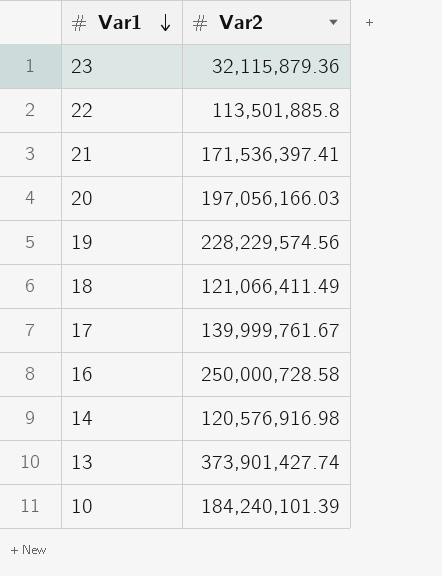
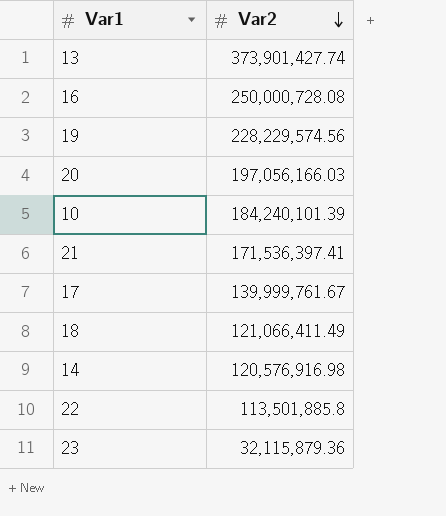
row order: Var1 descending -> Var2 descending
16 | Var2: 250,000,728.58 -> 250,000,728.08

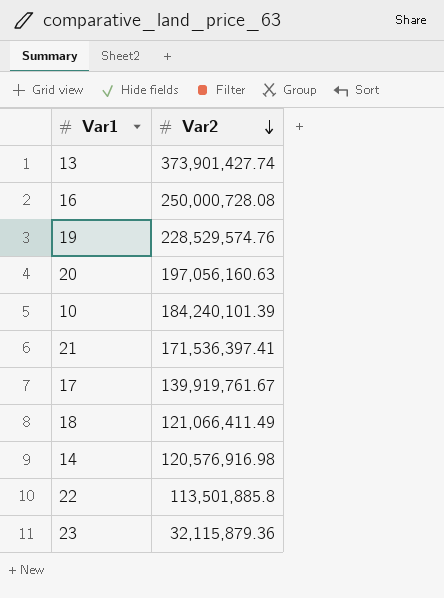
19 | Var2: 228,229,574.56 -> 228,529,574.76
20 | Var2: 197,056,166.03 -> 197,056,160.63
17 | Var2: 139,999,761.67 -> 139,919,761.67

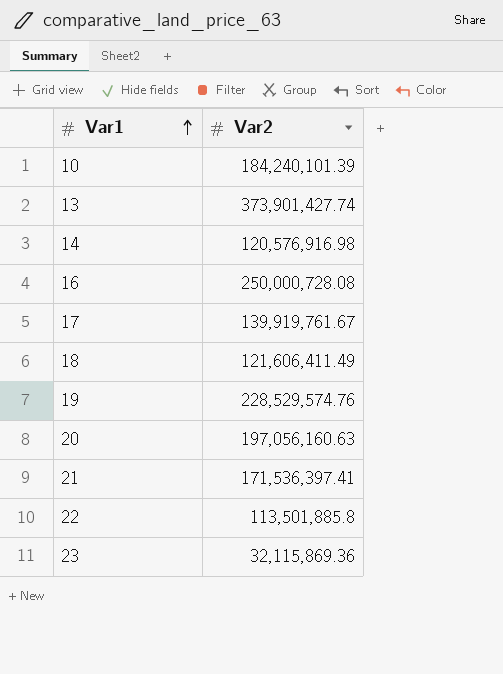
row order: Var2 descending -> Var1 ascending
18 | Var2: 121,066,411.49 -> 121,606,411.49
23 | Var2: 32,115,879.36 -> 32,115,869.36

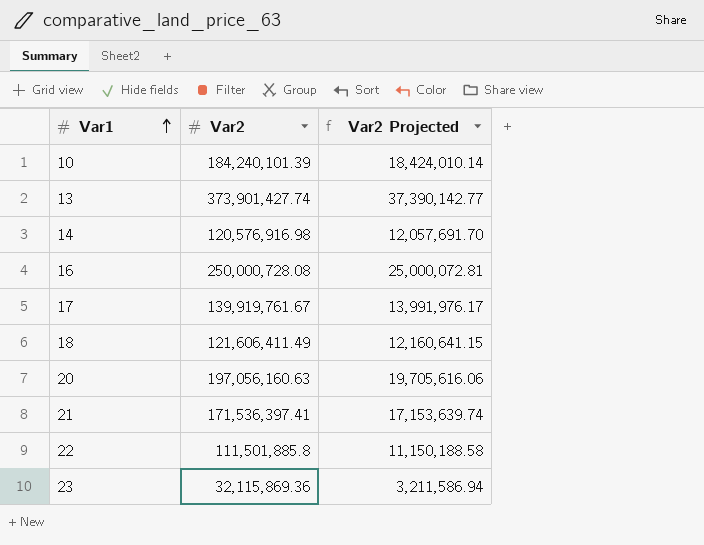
column Var2 Projected | formula: none -> [Var2] * 0.1
row 19: 228,529,574.76 -> none
22 | Var2: 113,501,885.8 -> 111,501,885.8

